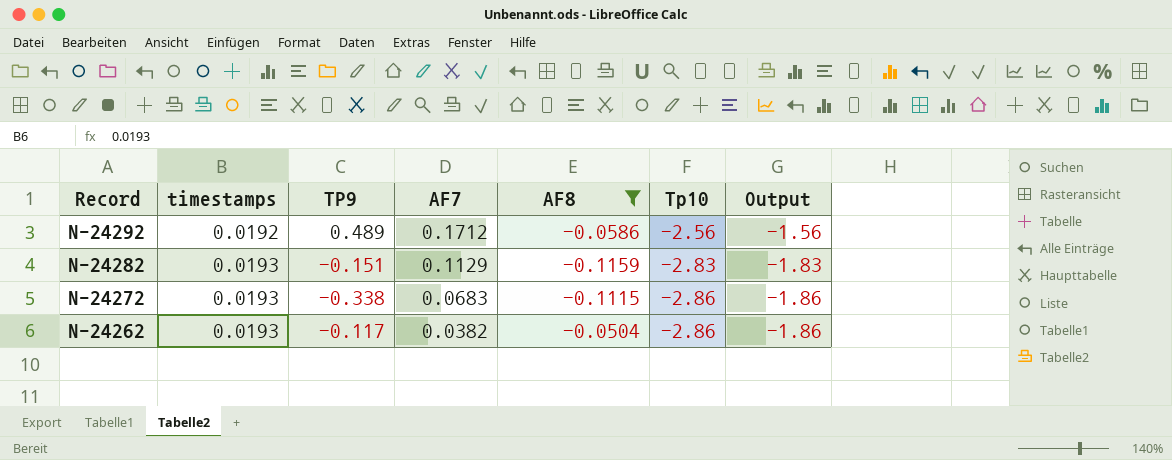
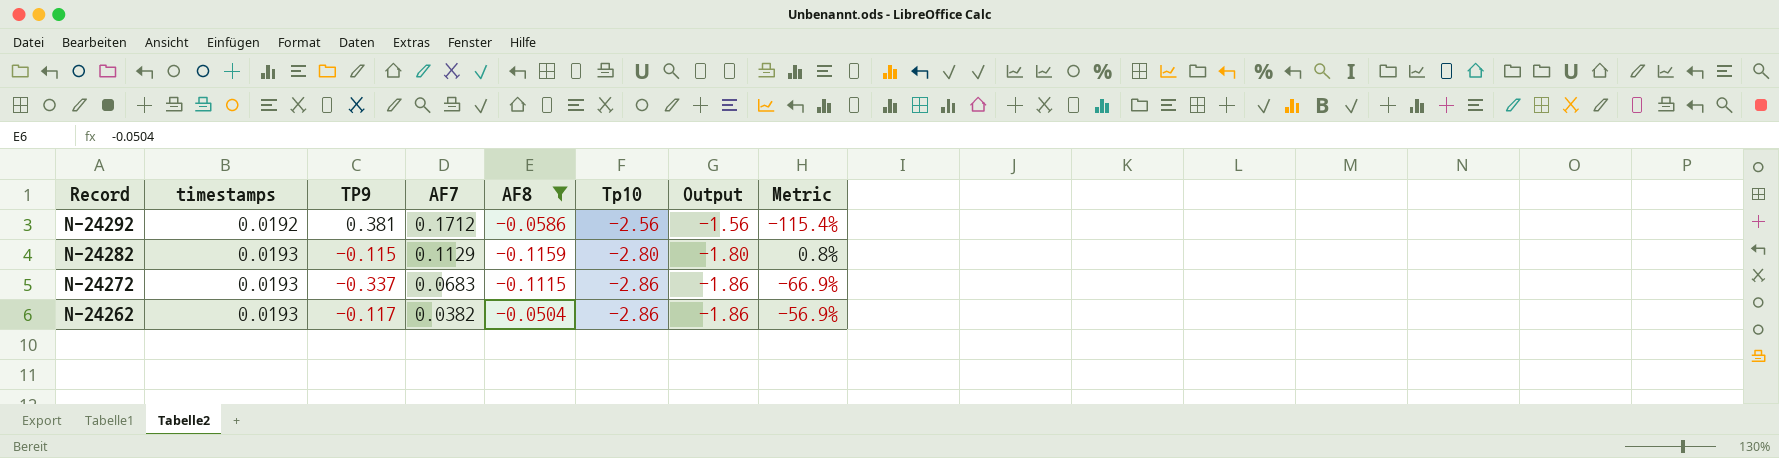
column Metric | formula: none -> ([AF8] - [TP9]) / [TP9]
N-24292 | TP9: 0.489 -> 0.381
N-24282 | TP9: -0.151 -> -0.115
N-24282 | Tp10: -2.83 -> -2.80
N-24282 | Output: -1.83 -> -1.80
N-24272 | TP9: -0.338 -> -0.337

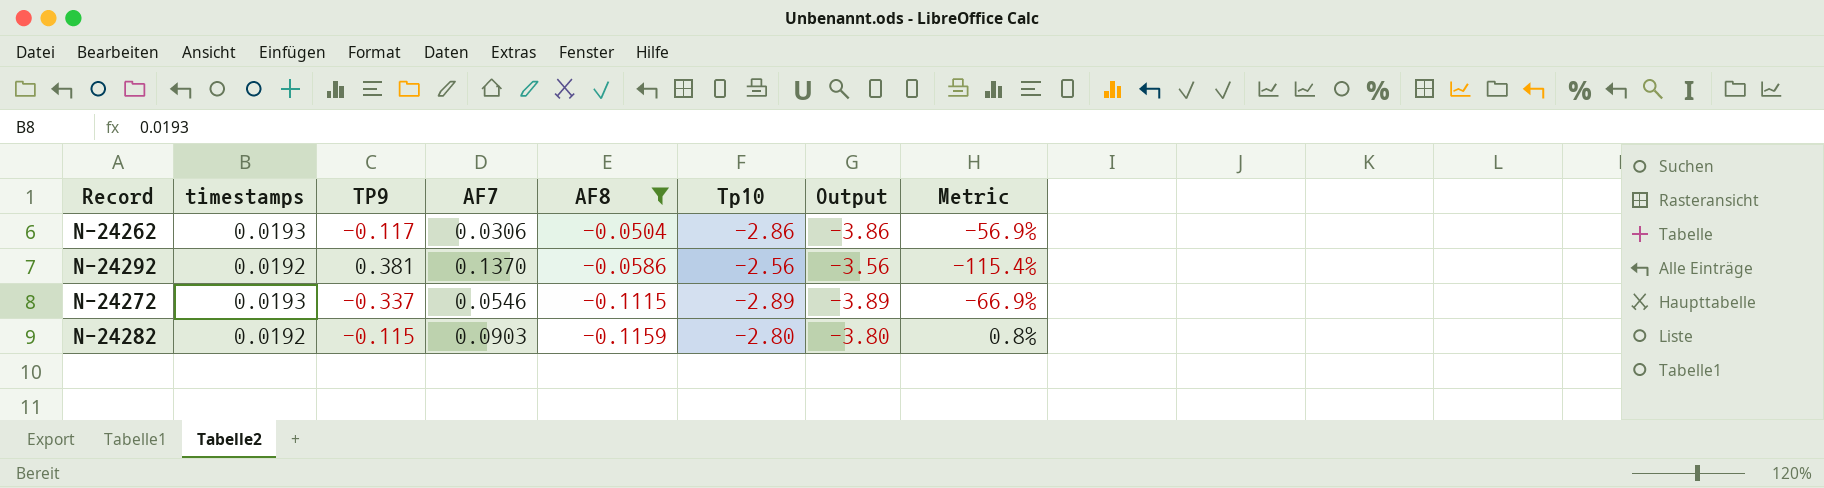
row order: Record descending -> AF8 descending
column Output | formula: [Tp10] + 1 -> [Tp10] - 1
N-24262 | AF7: 0.0382 -> 0.0306
N-24292 | AF7: 0.1712 -> 0.1370
N-24272 | AF7: 0.0683 -> 0.0546
N-24272 | Tp10: -2.86 -> -2.89
N-24282 | timestamps: 0.0193 -> 0.0192
N-24282 | AF7: 0.1129 -> 0.0903

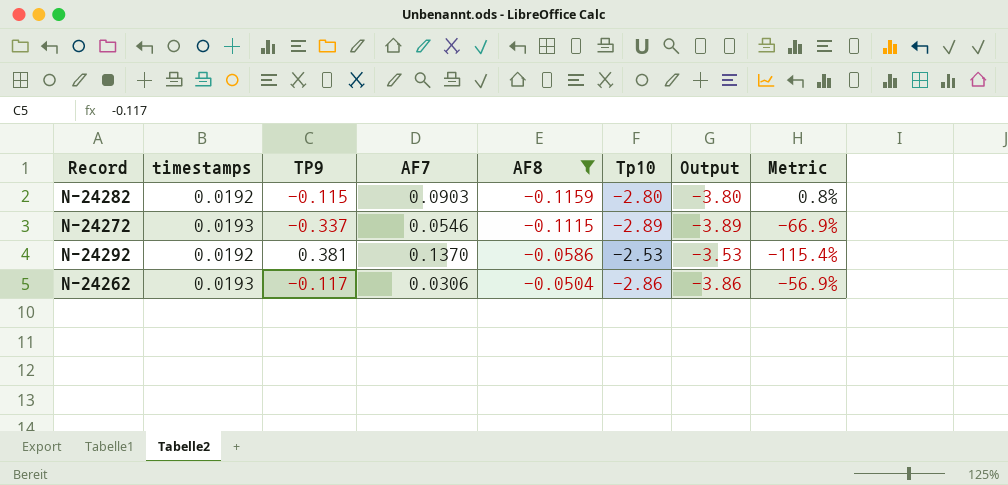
row order: AF8 descending -> AF8 ascending
N-24292 | Tp10: -2.56 -> -2.53
N-24292 | Output: -3.56 -> -3.53

